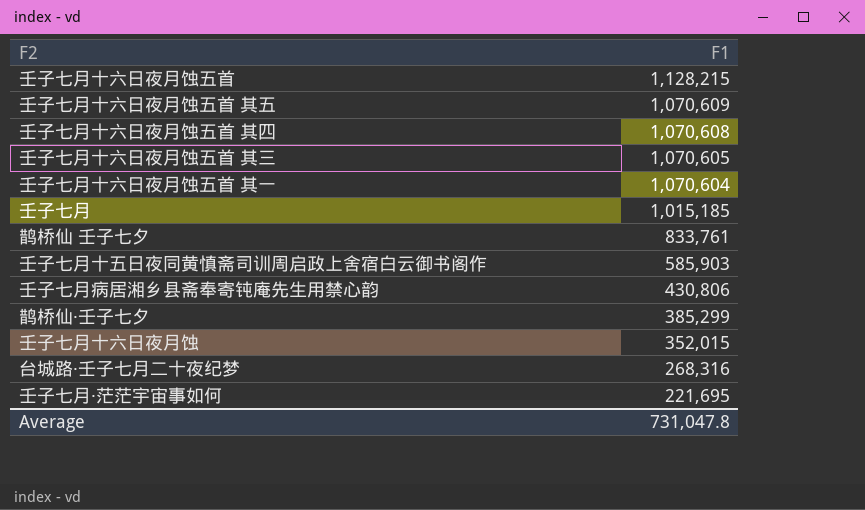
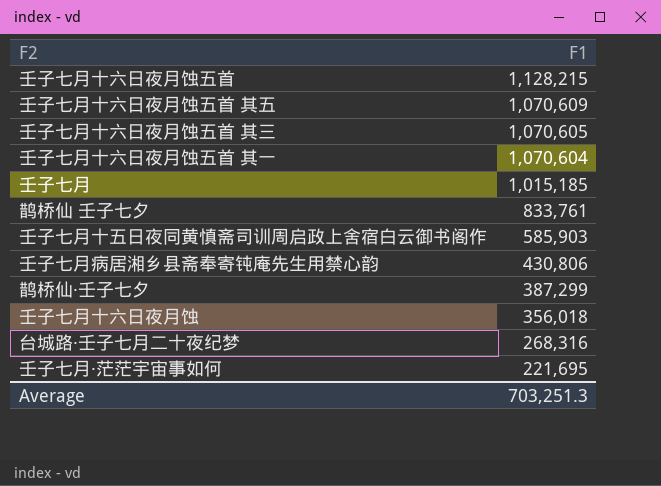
row 壬子七月十六日夜月蚀五首 其四: 1,070,608 -> none
鹊桥仙·壬子七夕 | F1: 385,299 -> 387,299
壬子七月十六日夜月蚀 | F1: 352,015 -> 356,018
Average | F1: 731,047.8 -> 703,251.3

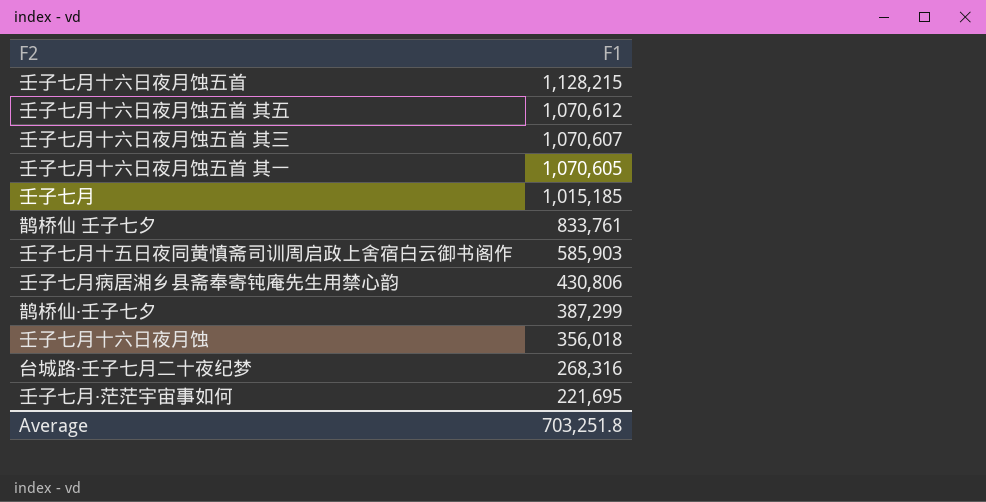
壬子七月十六日夜月蚀五首 其五 | F1: 1,070,609 -> 1,070,612
壬子七月十六日夜月蚀五首 其三 | F1: 1,070,605 -> 1,070,607
壬子七月十六日夜月蚀五首 其一 | F1: 1,070,604 -> 1,070,605
Average | F1: 703,251.3 -> 703,251.8

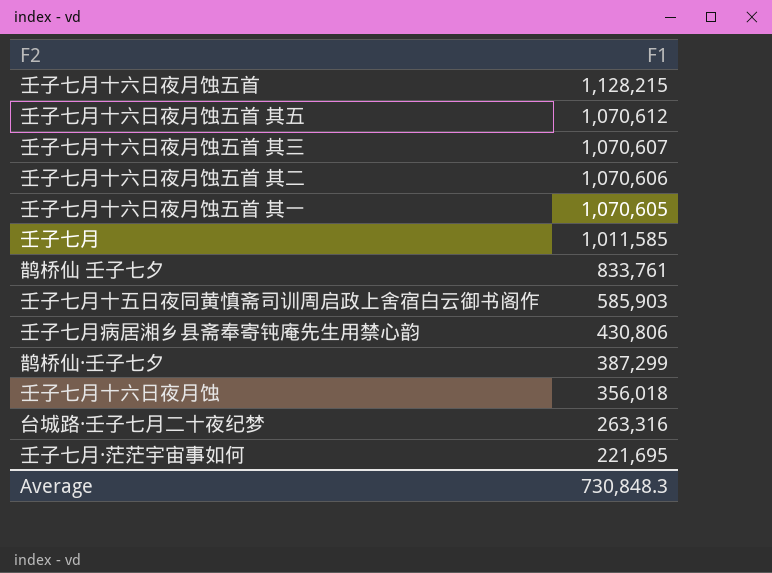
row 壬子七月十六日夜月蚀五首 其二: none -> 1,070,606
壬子七月 | F1: 1,015,185 -> 1,011,585
台城路·壬子七月二十夜纪梦 | F1: 268,316 -> 263,316
Average | F1: 703,251.8 -> 730,848.3

